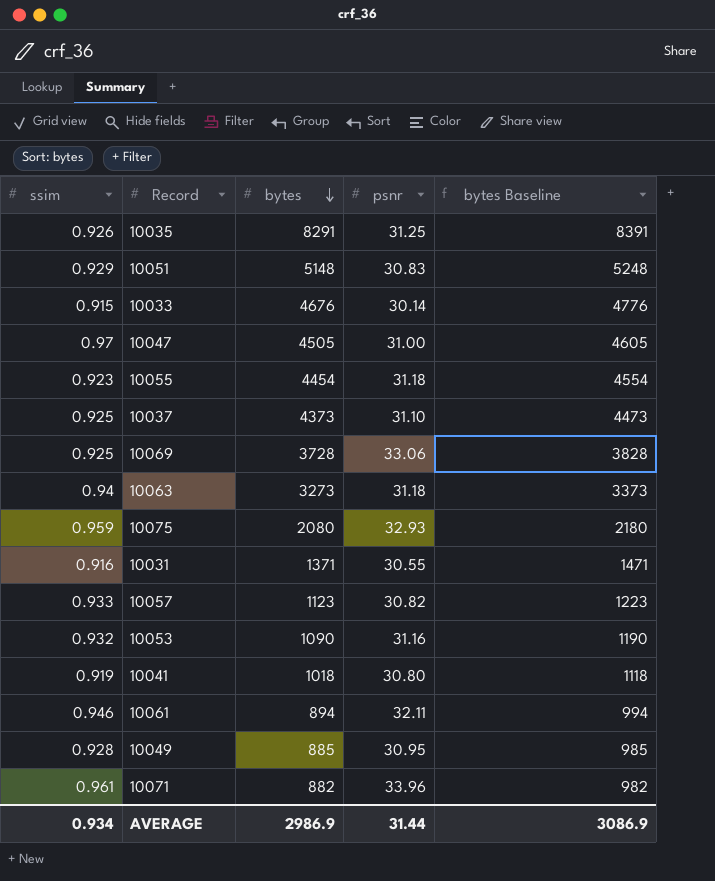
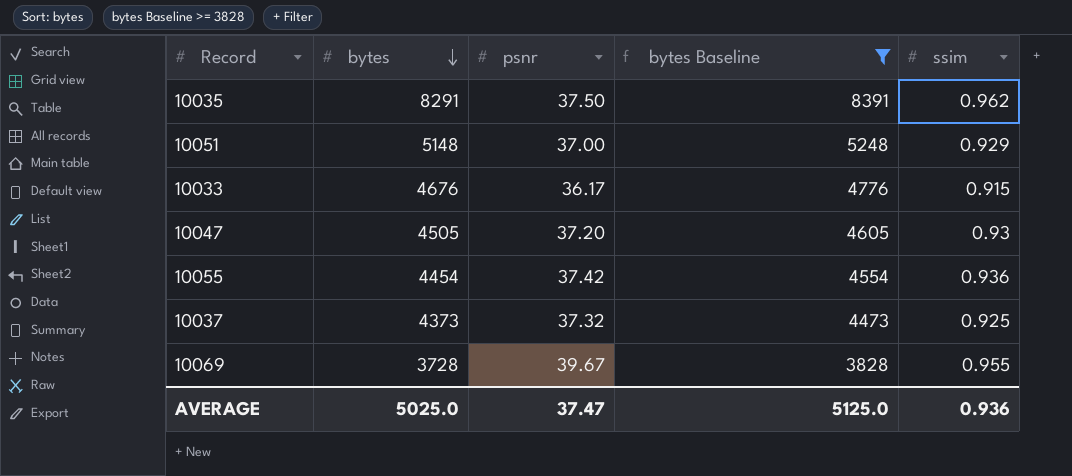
filter: none -> bytes Baseline >= 3828
column ssim | position: 1 -> 5
10035 | psnr: 31.25 -> 37.50
10035 | ssim: 0.926 -> 0.962
10051 | psnr: 30.83 -> 37.00
10033 | psnr: 30.14 -> 36.17
10047 | psnr: 31.00 -> 37.20
10047 | ssim: 0.97 -> 0.93
10055 | psnr: 31.18 -> 37.42
10055 | ssim: 0.923 -> 0.936
10037 | psnr: 31.10 -> 37.32
10069 | psnr: 33.06 -> 39.67
10069 | ssim: 0.925 -> 0.955
AVERAGE | bytes: 2986.9 -> 5025.0
AVERAGE | psnr: 31.44 -> 37.47
AVERAGE | bytes Baseline: 3086.9 -> 5125.0
AVERAGE | ssim: 0.934 -> 0.936

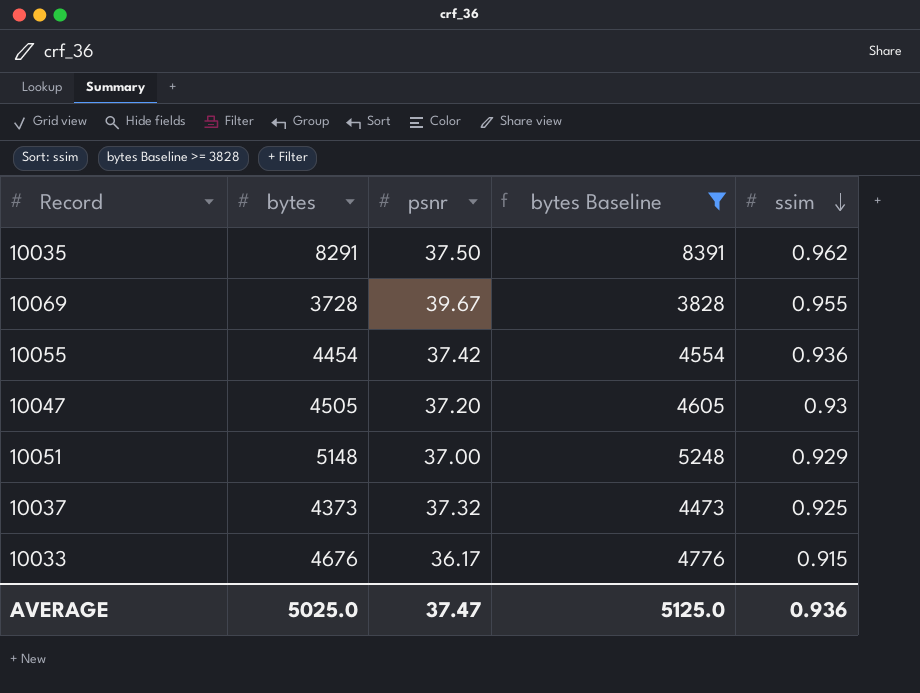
row order: bytes descending -> ssim descending

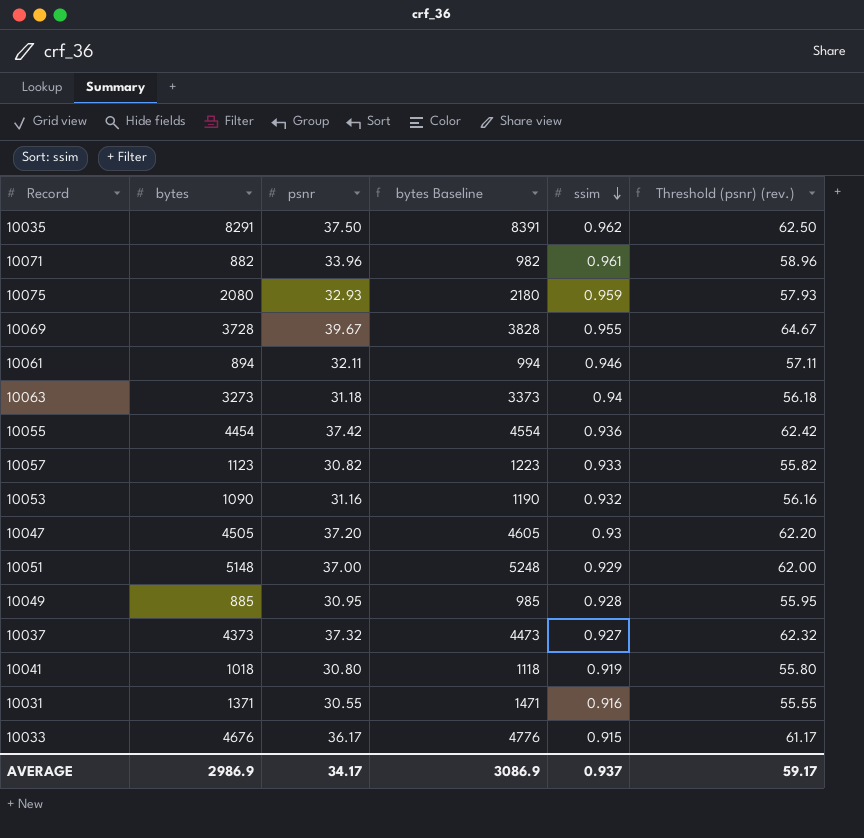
filter: bytes Baseline >= 3828 -> none
column Threshold (psnr) (rev.) | formula: none -> [psnr] + 25
10037 | ssim: 0.925 -> 0.927
AVERAGE | bytes: 5025.0 -> 2986.9
AVERAGE | psnr: 37.47 -> 34.17
AVERAGE | bytes Baseline: 5125.0 -> 3086.9
AVERAGE | ssim: 0.936 -> 0.937

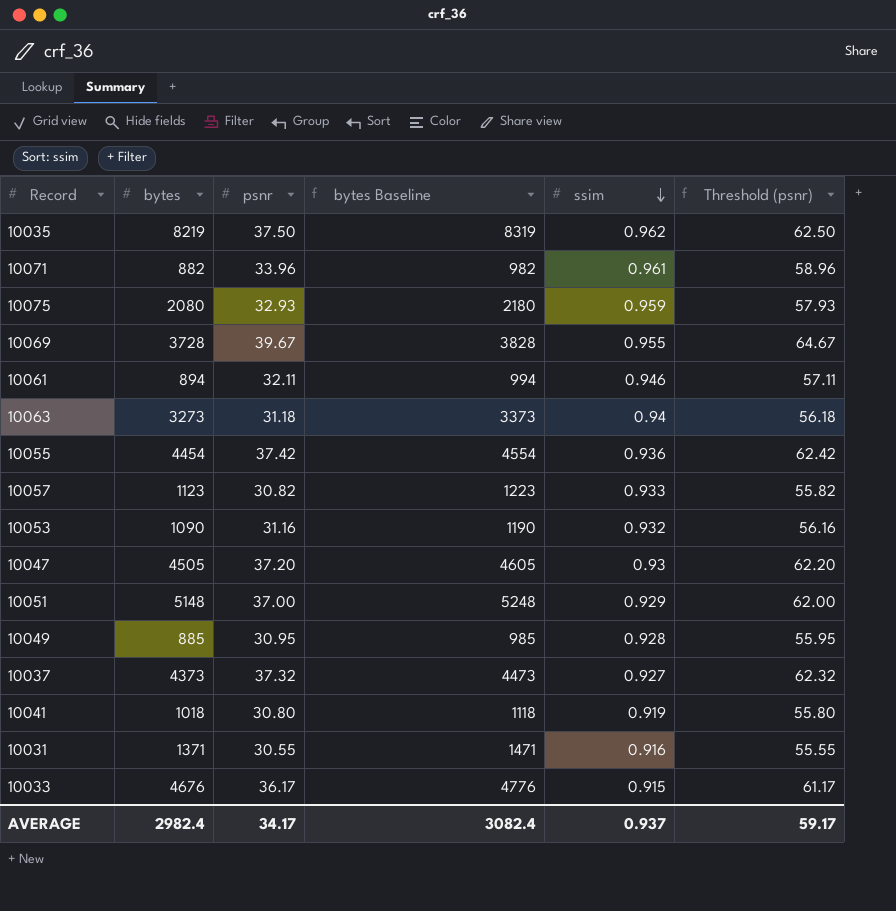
column name: Threshold (psnr) (rev.) -> Threshold (psnr)
10035 | bytes: 8291 -> 8219
10035 | bytes Baseline: 8391 -> 8319
AVERAGE | bytes: 2986.9 -> 2982.4
AVERAGE | bytes Baseline: 3086.9 -> 3082.4

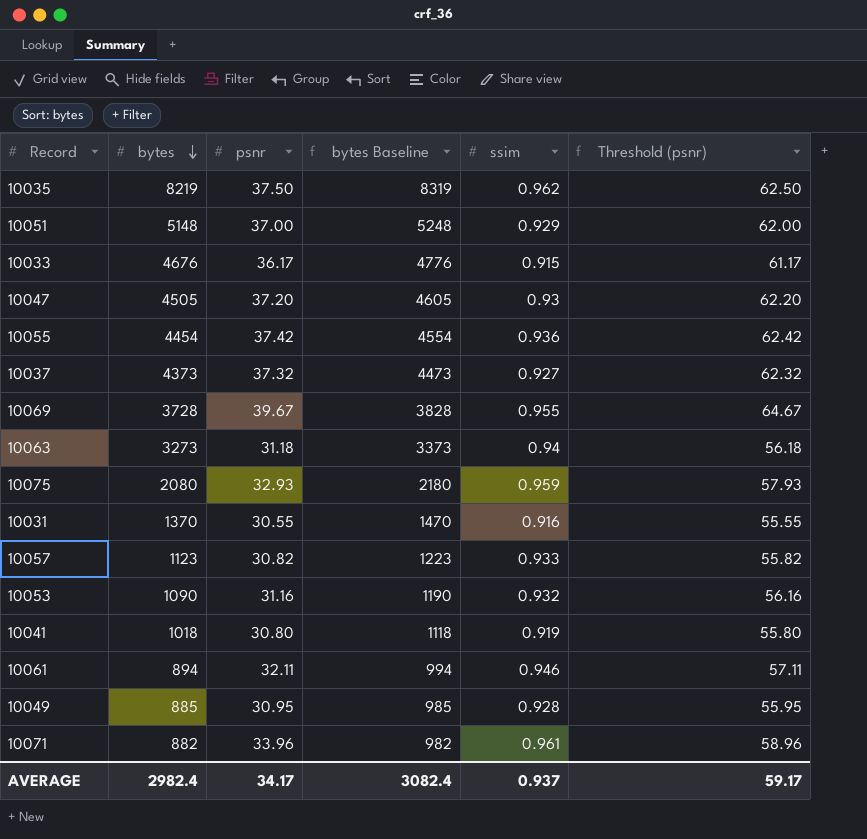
row order: ssim descending -> bytes descending
10031 | bytes: 1371 -> 1370
10031 | bytes Baseline: 1471 -> 1470

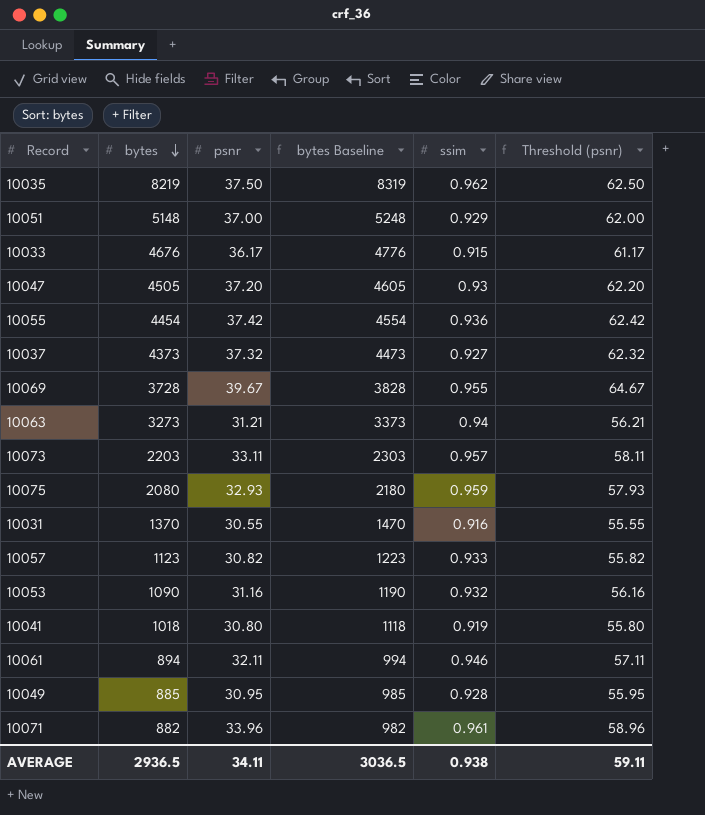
10063 | psnr: 31.18 -> 31.21
10063 | Threshold (psnr): 56.18 -> 56.21
row 10073: none -> 2203 | 33.11 | 2303 | 0.957 | 58.11
AVERAGE | bytes: 2982.4 -> 2936.5
AVERAGE | psnr: 34.17 -> 34.11
AVERAGE | bytes Baseline: 3082.4 -> 3036.5
AVERAGE | ssim: 0.937 -> 0.938
AVERAGE | Threshold (psnr): 59.17 -> 59.11

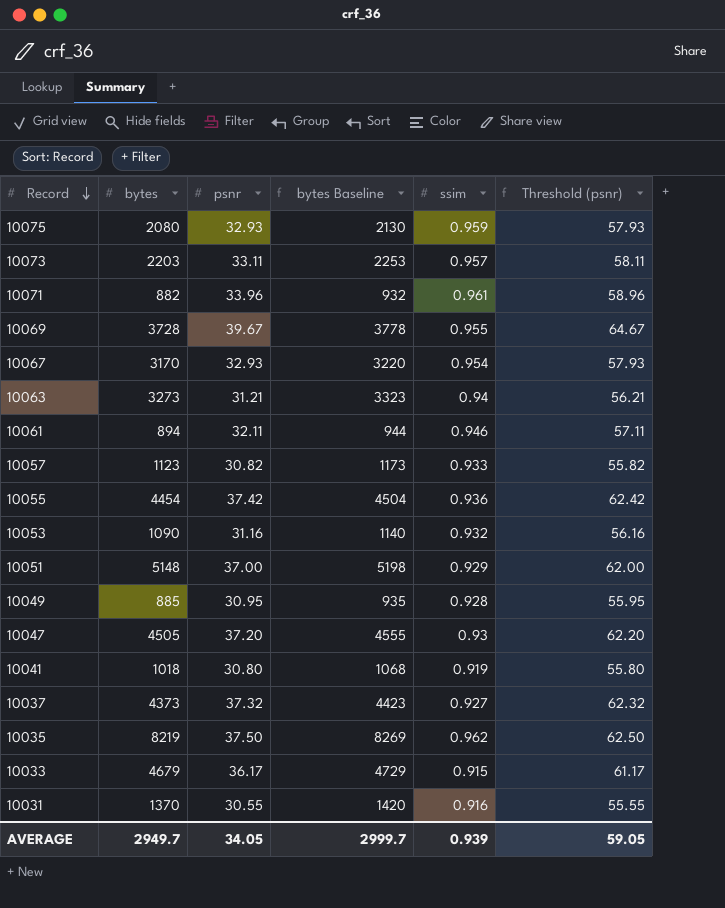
row order: bytes descending -> Record descending
column bytes Baseline | formula: [bytes] + 100 -> [bytes] + 50
row 10067: none -> 3170 | 32.93 | 3220 | 0.954 | 57.93
10033 | bytes: 4676 -> 4679
AVERAGE | bytes: 2936.5 -> 2949.7
AVERAGE | psnr: 34.11 -> 34.05
AVERAGE | bytes Baseline: 3036.5 -> 2999.7
AVERAGE | ssim: 0.938 -> 0.939
AVERAGE | Threshold (psnr): 59.11 -> 59.05

